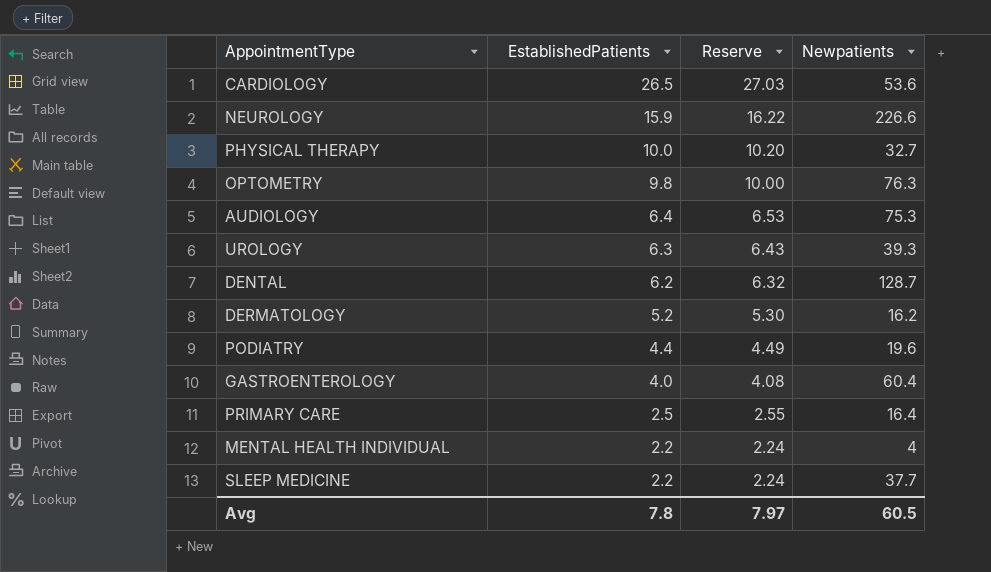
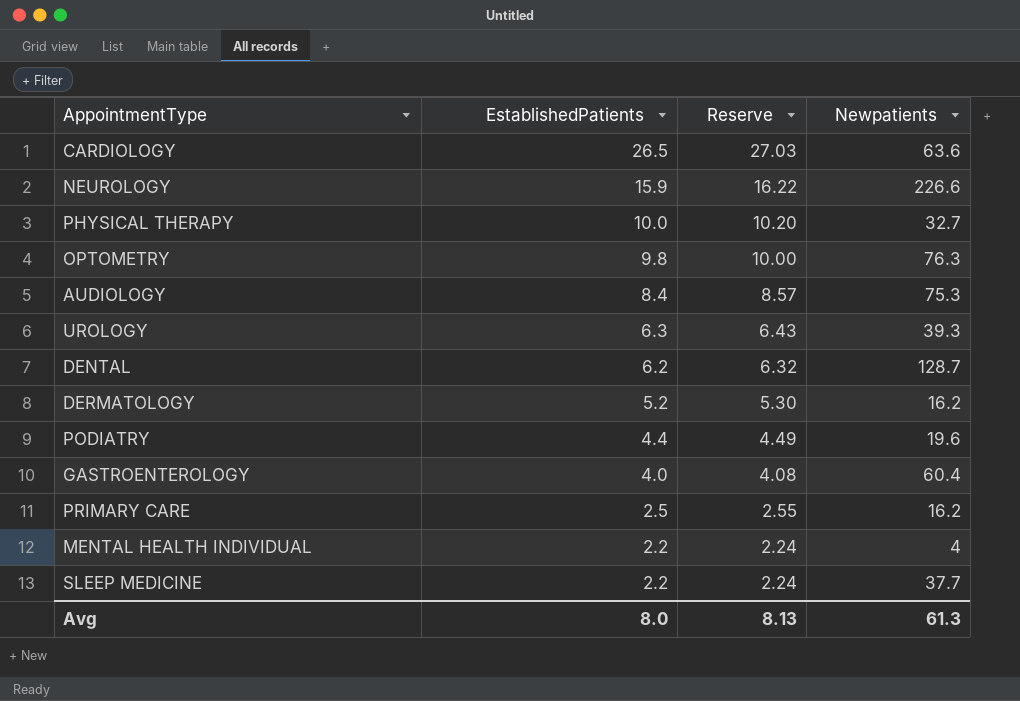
CARDIOLOGY | Newpatients: 53.6 -> 63.6
AUDIOLOGY | EstablishedPatients: 6.4 -> 8.4
AUDIOLOGY | Reserve: 6.53 -> 8.57
PRIMARY CARE | Newpatients: 16.4 -> 16.2
Avg | EstablishedPatients: 7.8 -> 8.0
Avg | Reserve: 7.97 -> 8.13
Avg | Newpatients: 60.5 -> 61.3

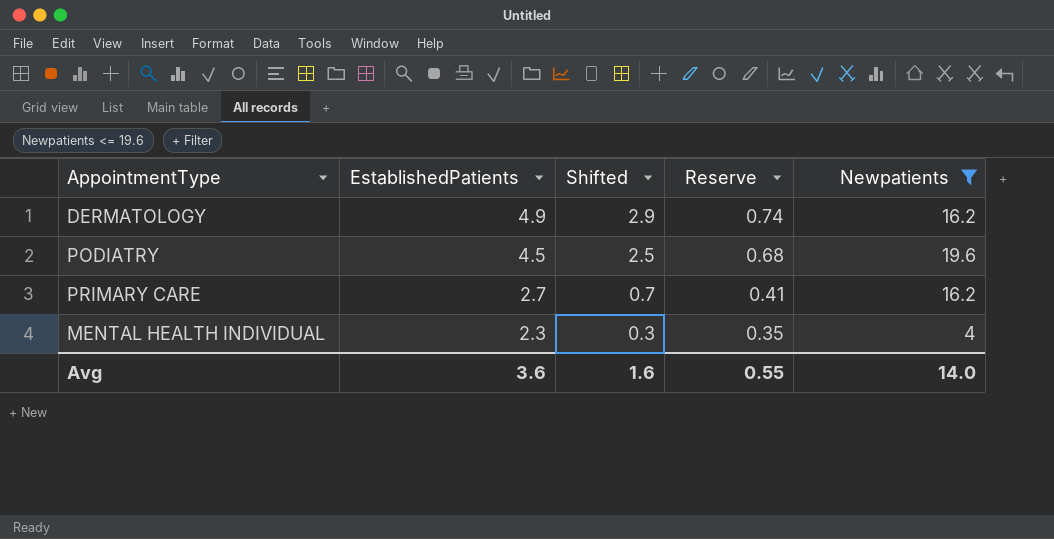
filter: none -> Newpatients <= 19.6
column Shifted | formula: none -> [EstablishedPatients] - 2
column Reserve | formula: [EstablishedPatients] * 1.02 -> [EstablishedPatients] * 0.15
DERMATOLOGY | EstablishedPatients: 5.2 -> 4.9
PODIATRY | EstablishedPatients: 4.4 -> 4.5
PRIMARY CARE | EstablishedPatients: 2.5 -> 2.7
MENTAL HEALTH INDIVIDUAL | EstablishedPatients: 2.2 -> 2.3
Avg | EstablishedPatients: 8.0 -> 3.6
Avg | Reserve: 8.13 -> 0.55
Avg | Newpatients: 61.3 -> 14.0

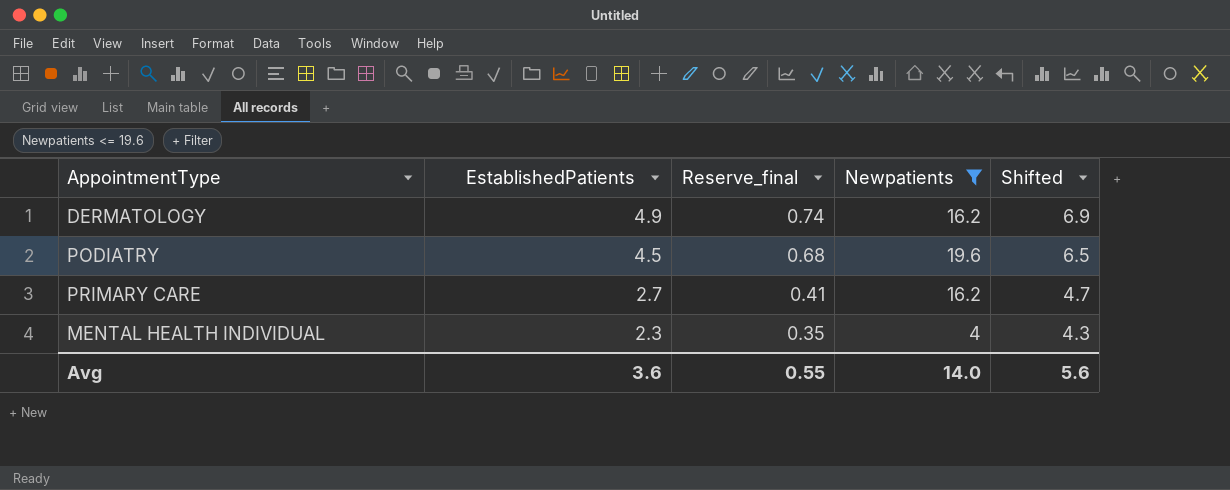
column name: Reserve -> Reserve_final
column Shifted | formula: [EstablishedPatients] - 2 -> [EstablishedPatients] + 2
column Shifted | position: 3 -> 5
Avg | Shifted: 1.6 -> 5.6

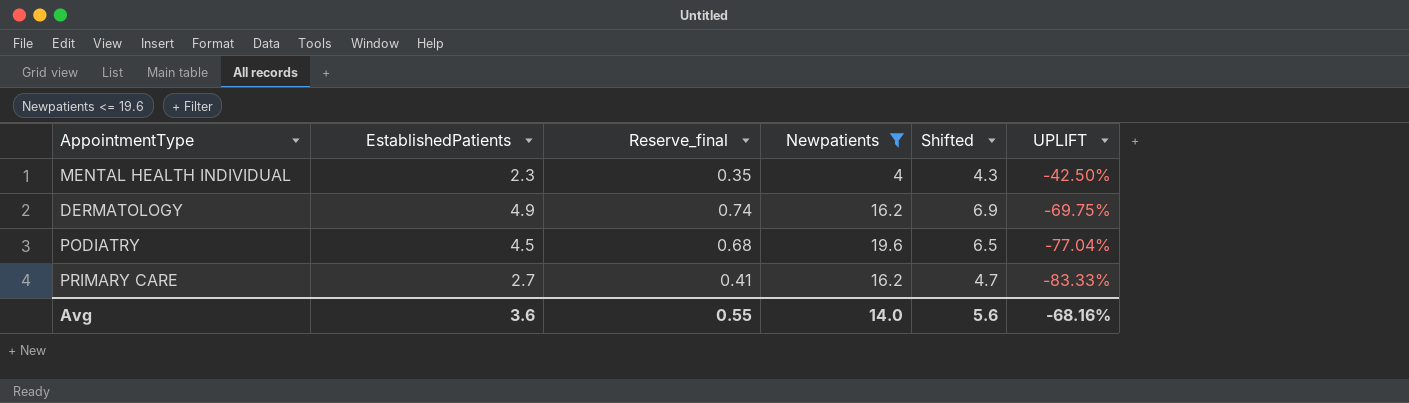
row order: EstablishedPatients descending -> UPLIFT descending
column UPLIFT | formula: none -> ([EstablishedPatients] - [Newpatients]) / [Newpatients]

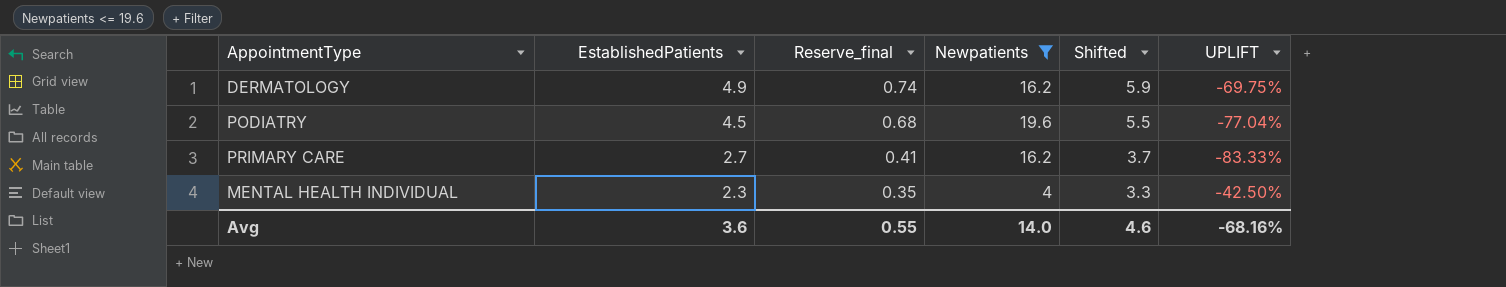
row order: UPLIFT descending -> EstablishedPatients descending
column Shifted | formula: [EstablishedPatients] + 2 -> [EstablishedPatients] + 1
Avg | Shifted: 5.6 -> 4.6

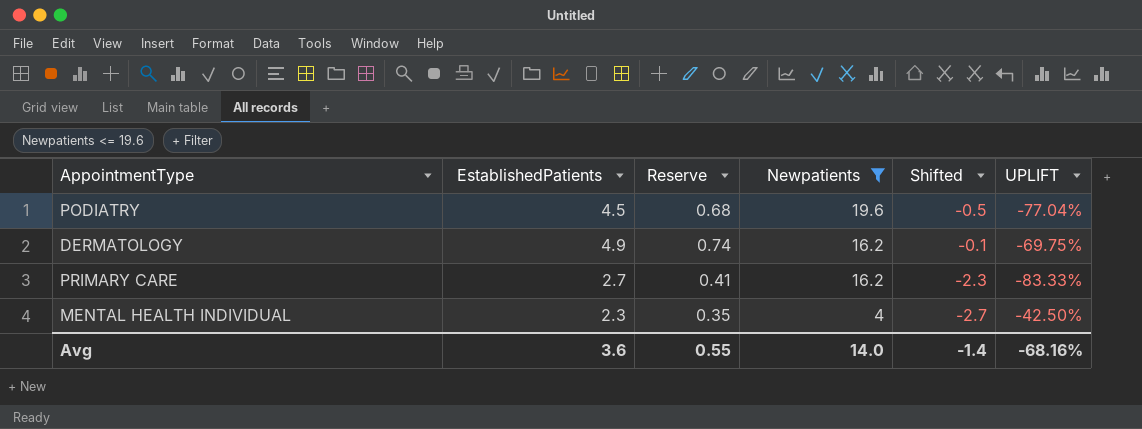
row order: EstablishedPatients descending -> Newpatients descending
column name: Reserve_final -> Reserve
column Shifted | formula: [EstablishedPatients] + 1 -> [EstablishedPatients] - 5
Avg | Shifted: 4.6 -> -1.4

